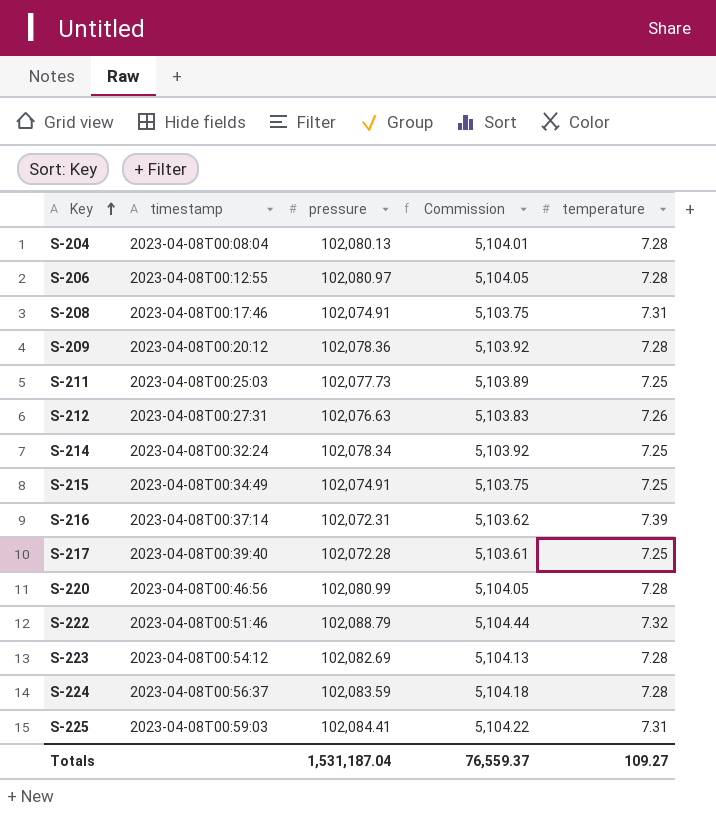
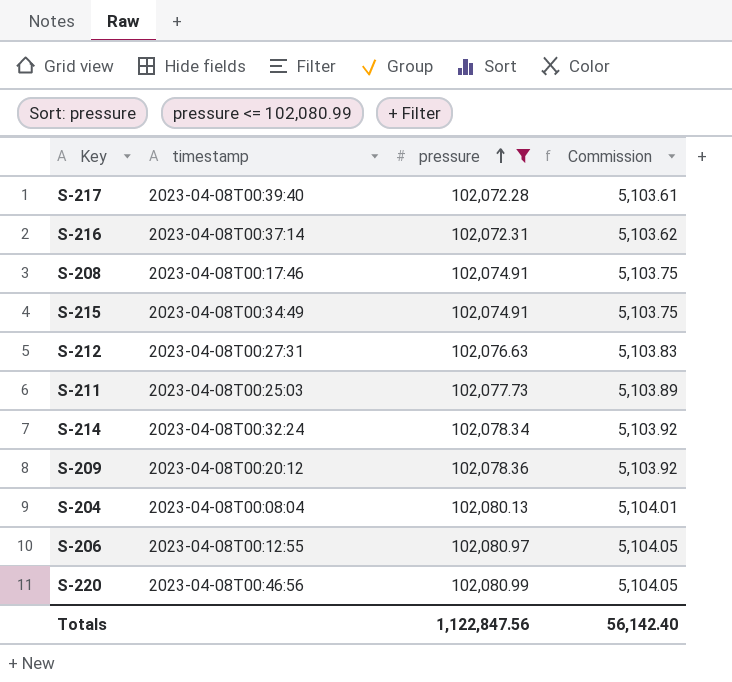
filter: none -> pressure <= 102,080.99
row order: Key ascending -> pressure ascending
column temperature | position: 5 -> none
Totals | pressure: 1,531,187.04 -> 1,122,847.56
Totals | Commission: 76,559.37 -> 56,142.40

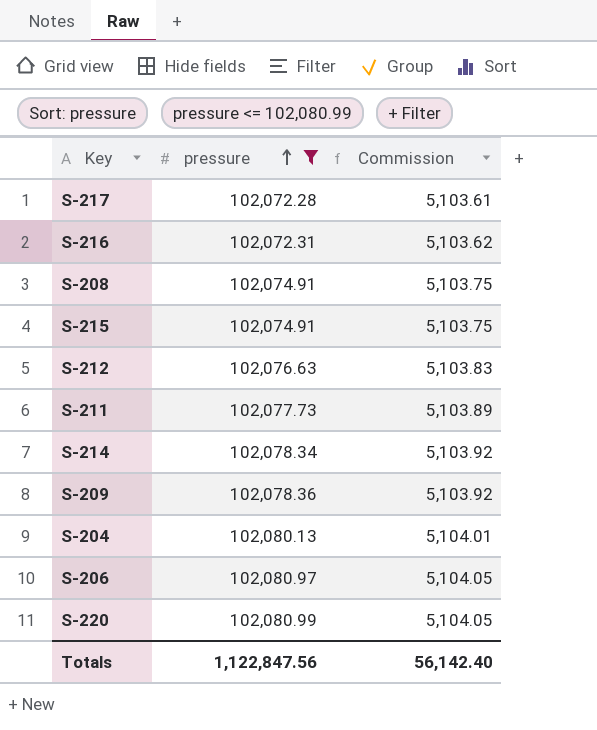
column timestamp | position: 2 -> none

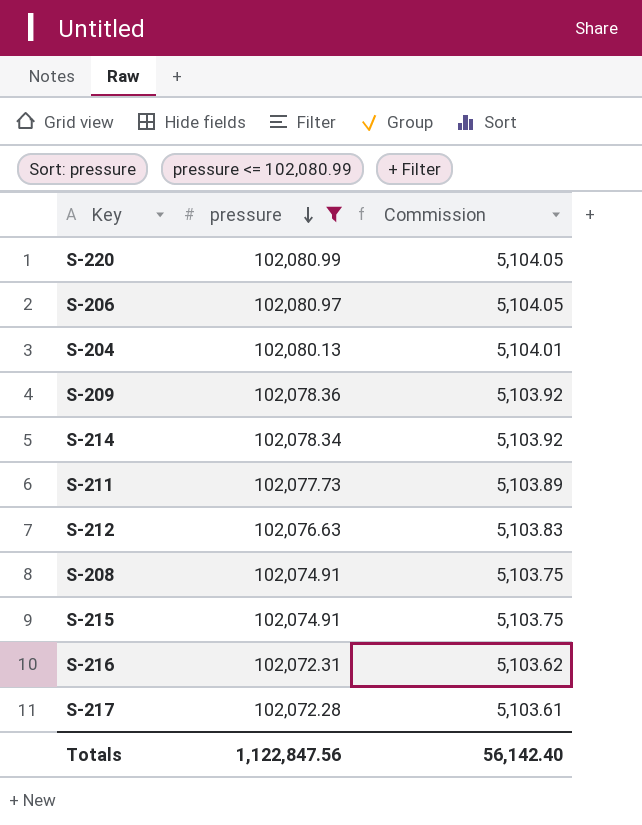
row order: pressure ascending -> pressure descending

